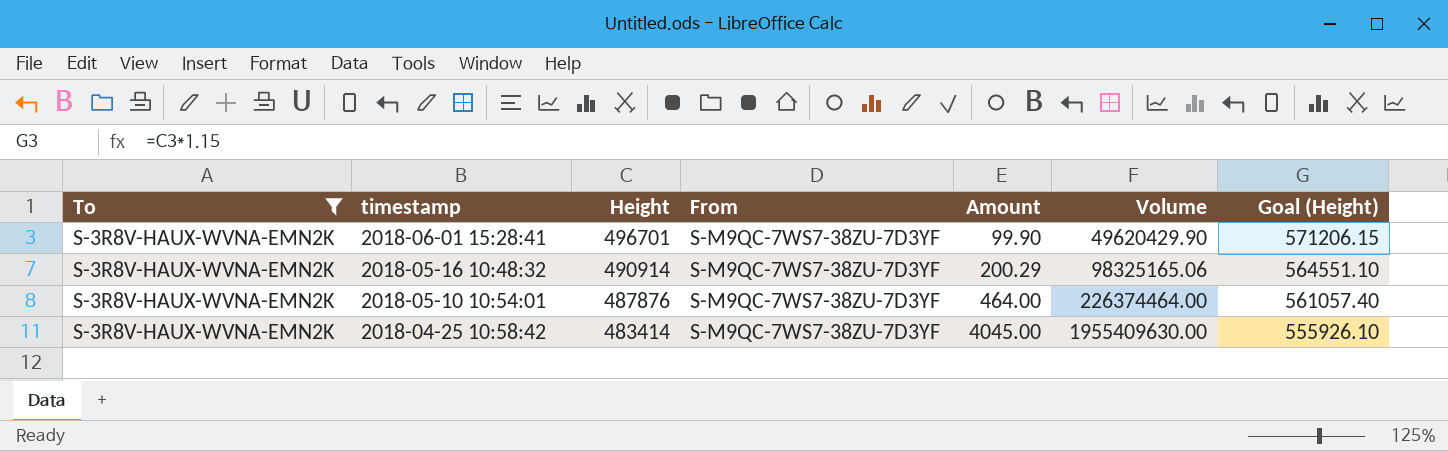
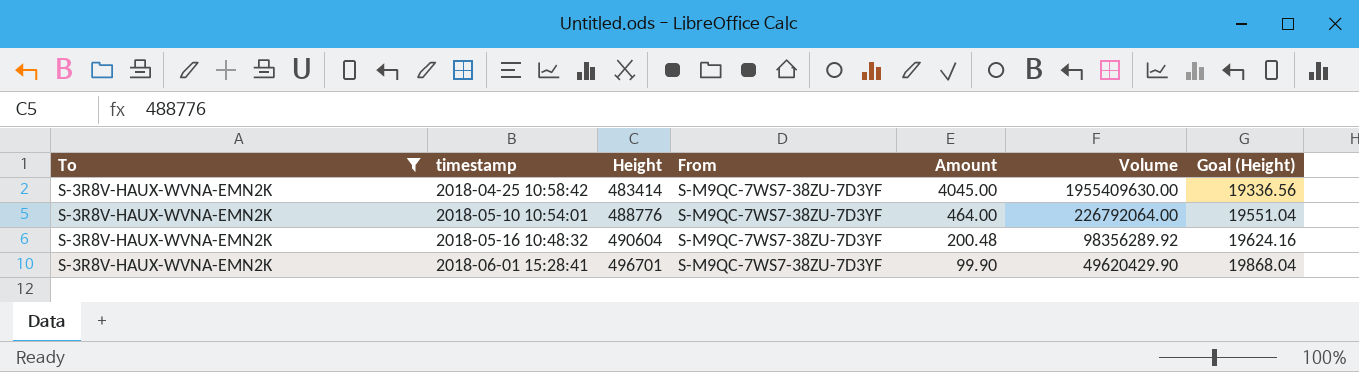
row order: timestamp descending -> timestamp ascending
column Goal (Height) | formula: [Height] * 1.15 -> [Height] * 0.04
2018-05-10 10:54:01 | Height: 487876 -> 488776
2018-05-10 10:54:01 | Volume: 226374464.00 -> 226792064.00
2018-05-16 10:48:32 | Height: 490914 -> 490604
2018-05-16 10:48:32 | Amount: 200.29 -> 200.48
2018-05-16 10:48:32 | Volume: 98325165.06 -> 98356289.92

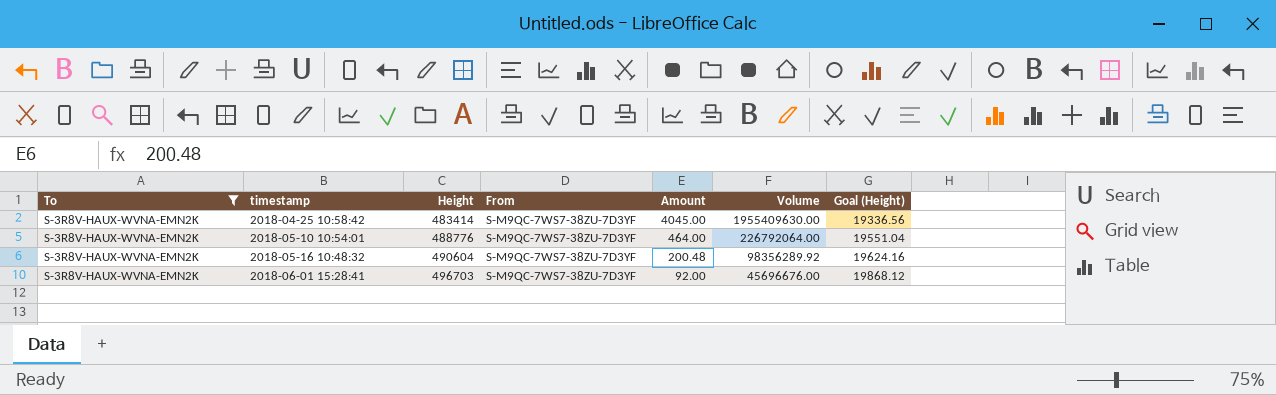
2018-06-01 15:28:41 | Height: 496701 -> 496703
2018-06-01 15:28:41 | Amount: 99.90 -> 92.00
2018-06-01 15:28:41 | Volume: 49620429.90 -> 45696676.00
2018-06-01 15:28:41 | Goal (Height): 19868.04 -> 19868.12

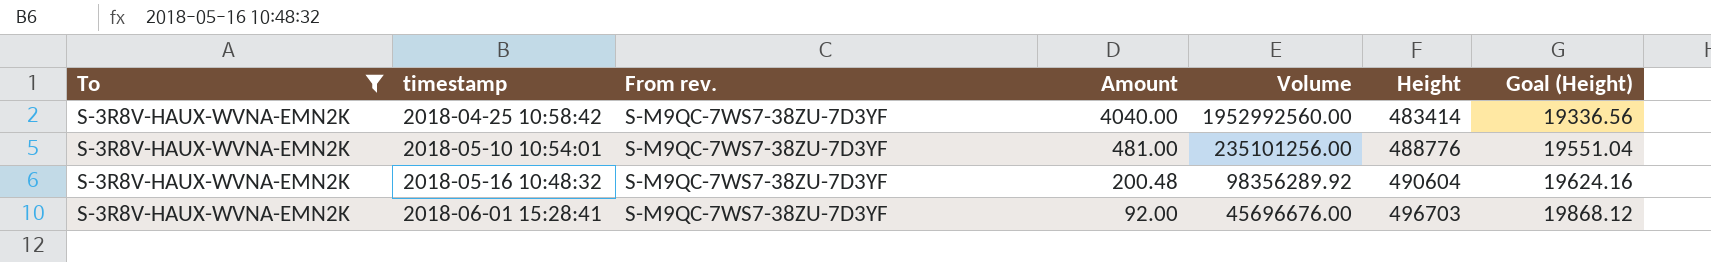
column name: From -> From rev.
column Height | position: 3 -> 6
2018-04-25 10:58:42 | Amount: 4045.00 -> 4040.00
2018-04-25 10:58:42 | Volume: 1955409630.00 -> 1952992560.00
2018-05-10 10:54:01 | Amount: 464.00 -> 481.00
2018-05-10 10:54:01 | Volume: 226792064.00 -> 235101256.00

